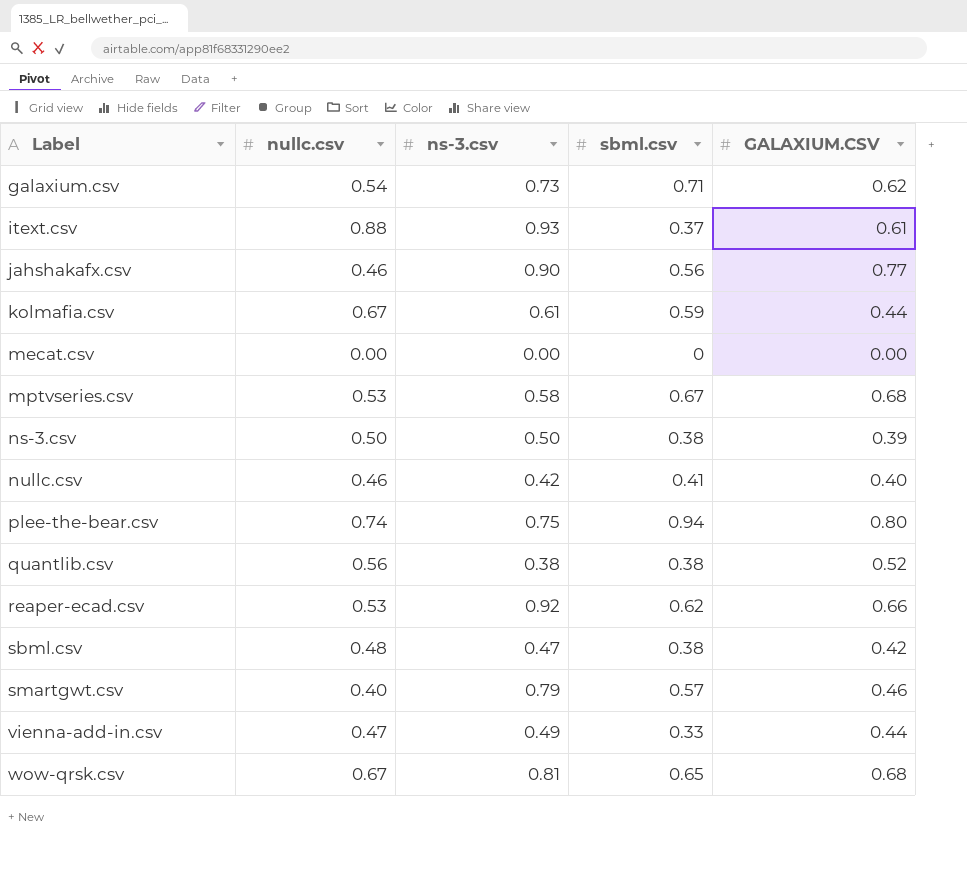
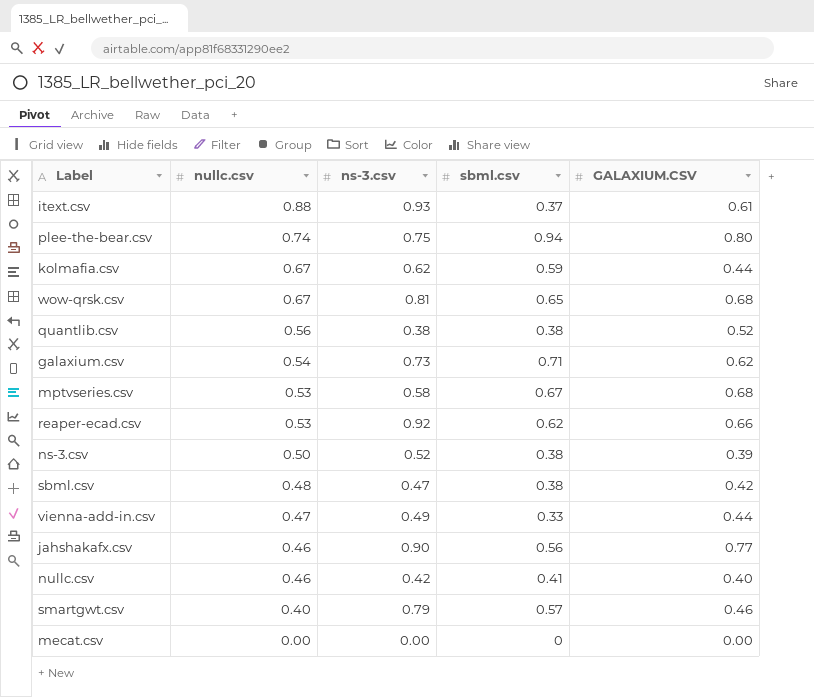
row order: Label ascending -> nullc.csv descending
kolmafia.csv | ns-3.csv: 0.61 -> 0.62
ns-3.csv | ns-3.csv: 0.50 -> 0.52

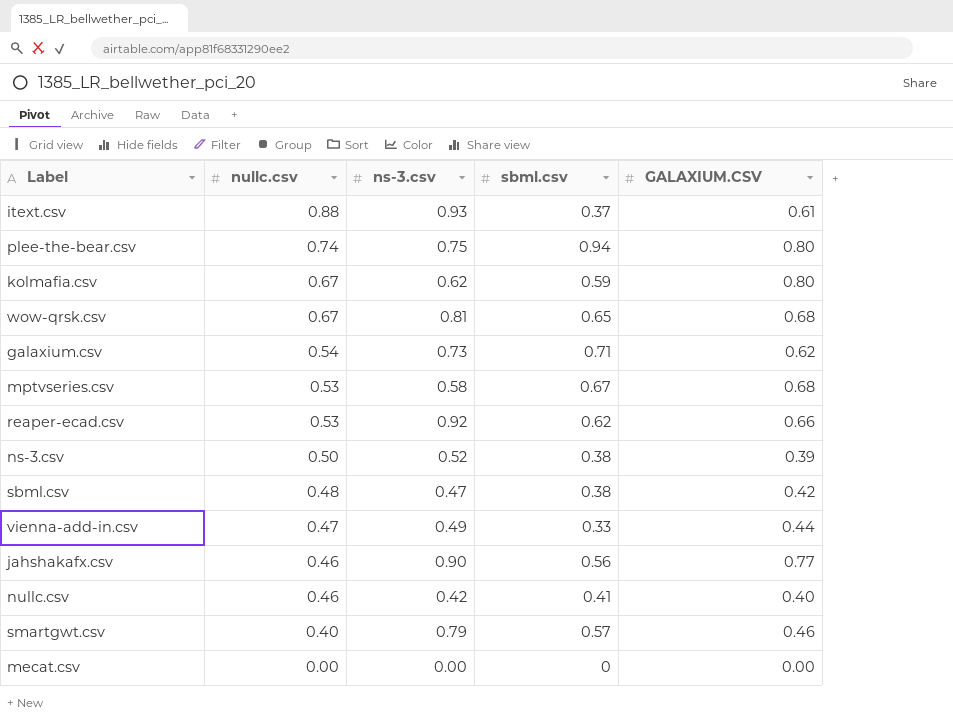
row quantlib.csv: 0.56 | 0.38 | 0.38 | 0.52 -> none
kolmafia.csv | GALAXIUM.CSV: 0.44 -> 0.80

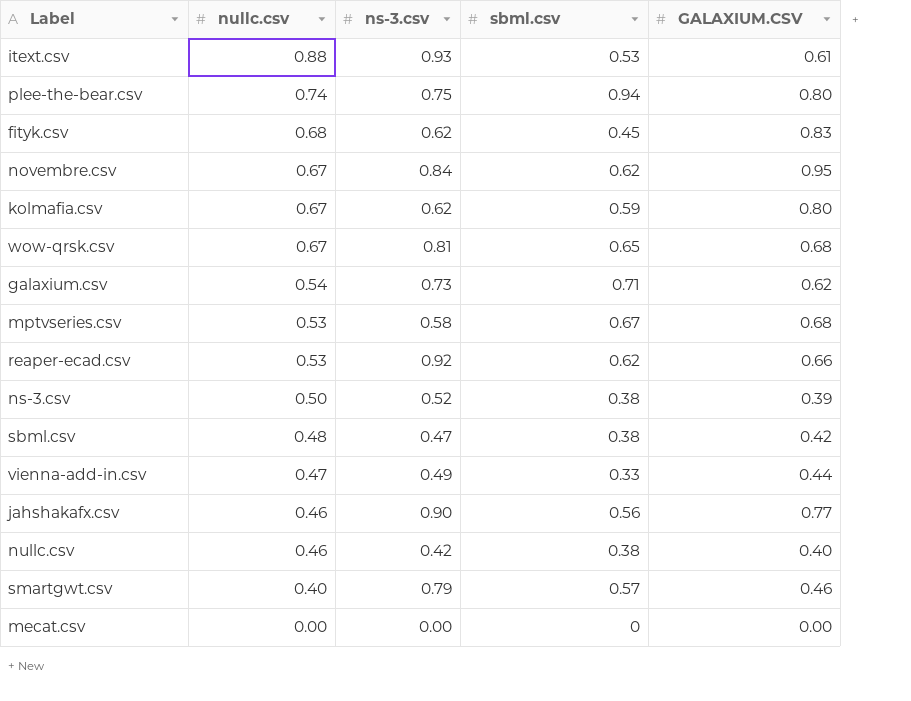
itext.csv | sbml.csv: 0.37 -> 0.53
row fityk.csv: none -> 0.68 | 0.62 | 0.45 | 0.83
row novembre.csv: none -> 0.67 | 0.84 | 0.62 | 0.95
nullc.csv | sbml.csv: 0.41 -> 0.38

